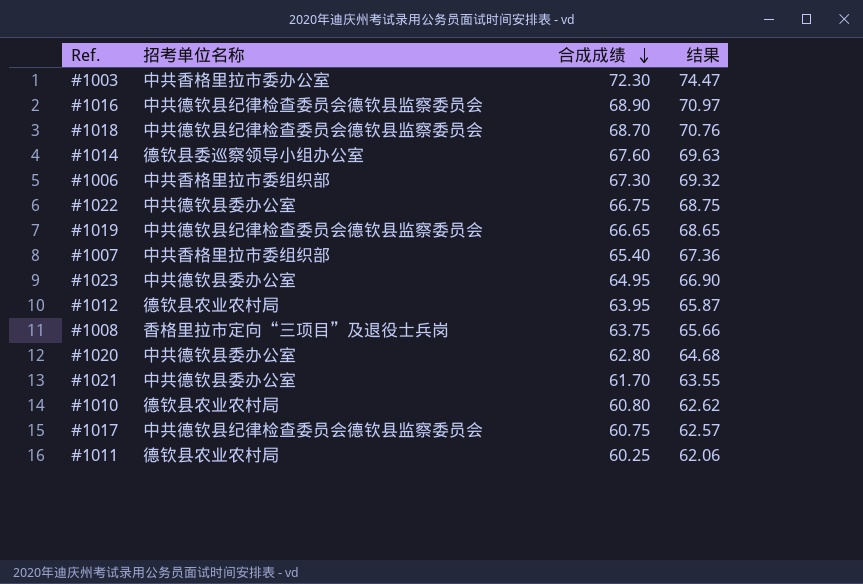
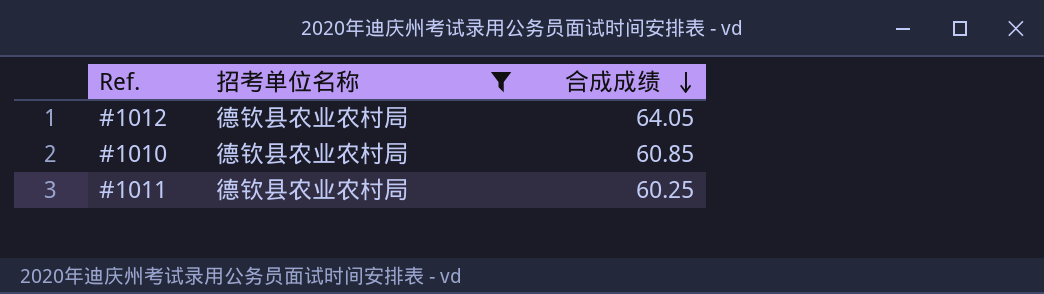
filter: none -> 招考单位名称 = 德钦县农业农村局
column 结果 | formula: [合成成绩] * 1.03 -> none
#1012 | 合成成绩: 63.95 -> 64.05
#1010 | 合成成绩: 60.80 -> 60.85

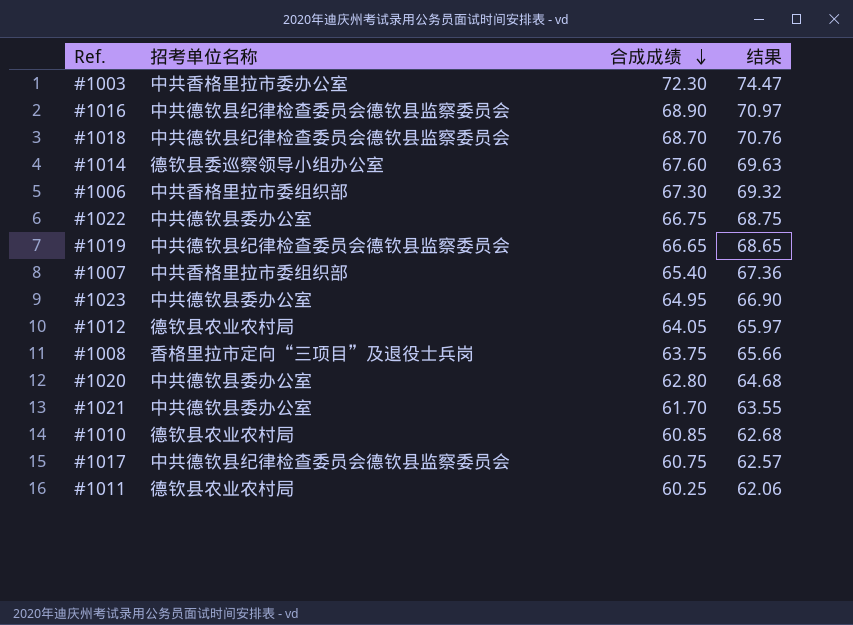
filter: 招考单位名称 = 德钦县农业农村局 -> none
column 结果 | formula: none -> [合成成绩] * 1.03

